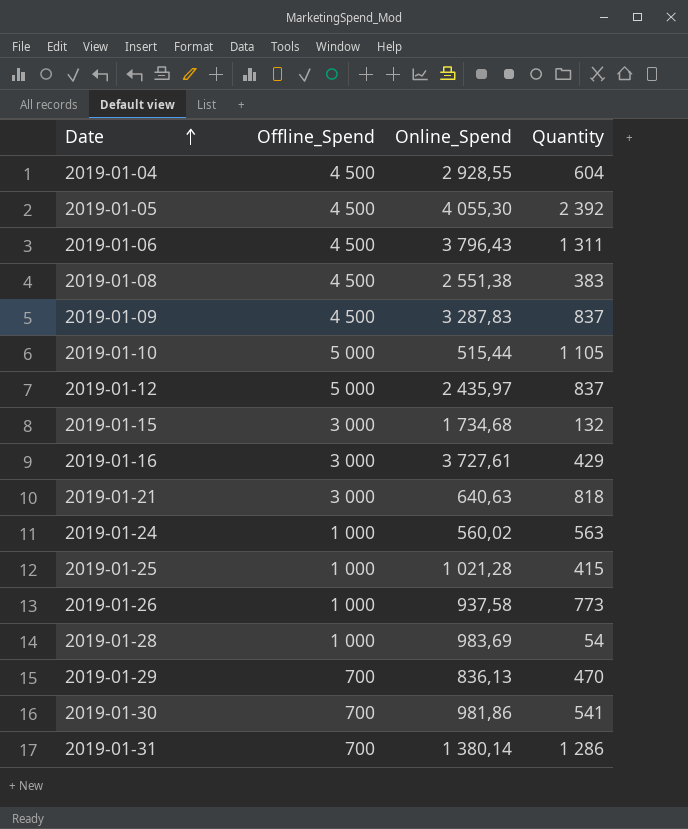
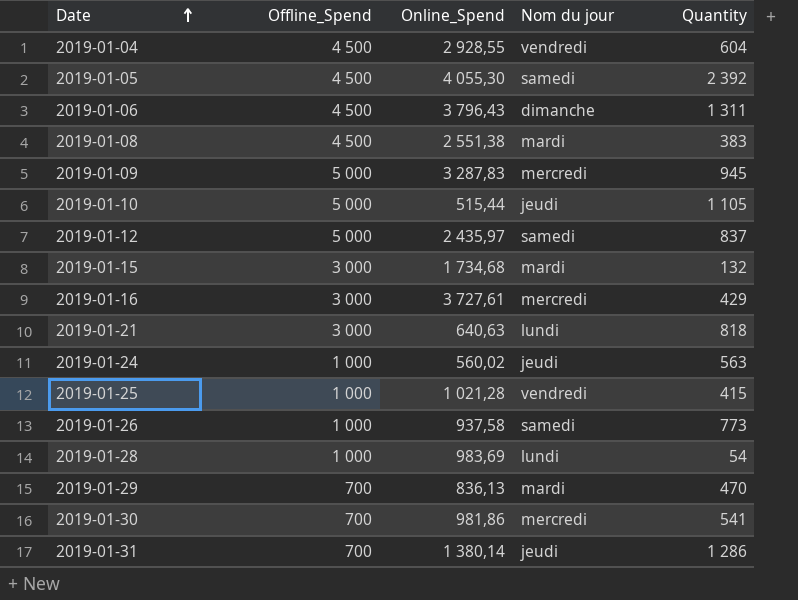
column Nom du jour | position: none -> 4
2019-01-09 | Offline_Spend: 4 500 -> 5 000
2019-01-09 | Quantity: 837 -> 945

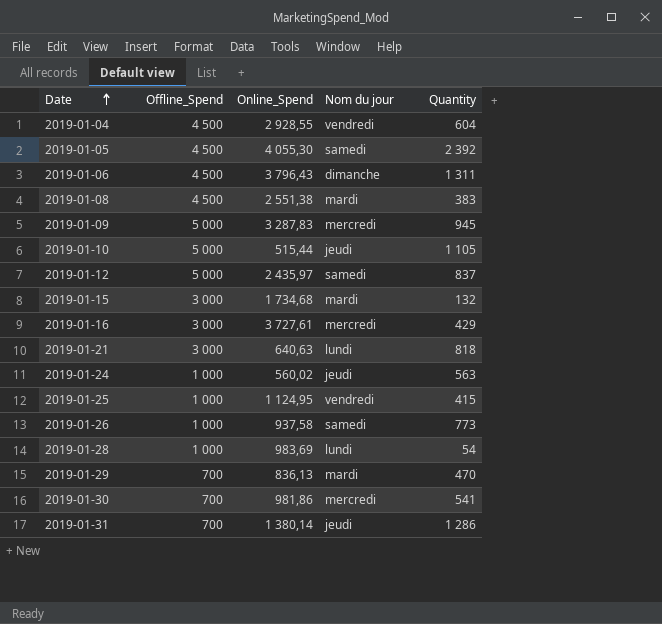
2019-01-25 | Online_Spend: 1 021,28 -> 1 124,95

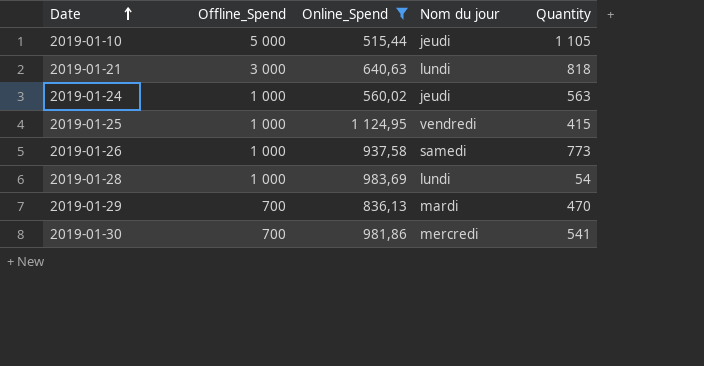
filter: none -> Online_Spend <= 1 124,95

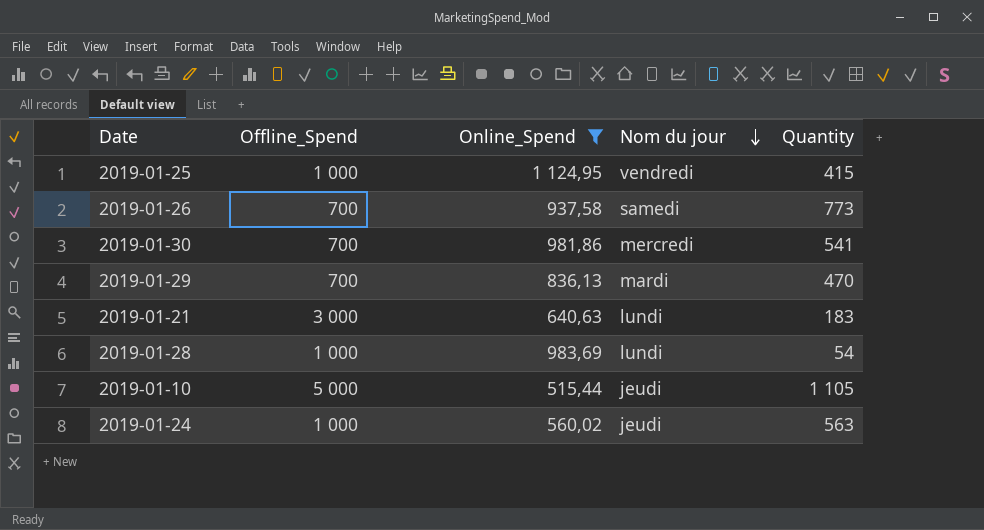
row order: Date ascending -> Nom du jour descending
2019-01-26 | Offline_Spend: 1 000 -> 700
2019-01-21 | Quantity: 818 -> 183

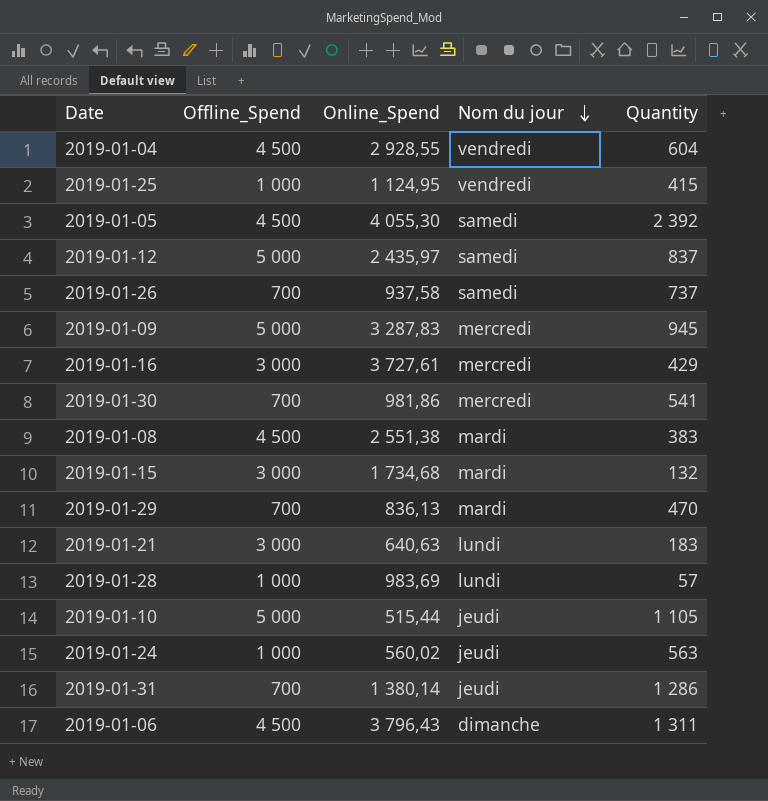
filter: Online_Spend <= 1 124,95 -> none
2019-01-26 | Quantity: 773 -> 737
2019-01-28 | Quantity: 54 -> 57

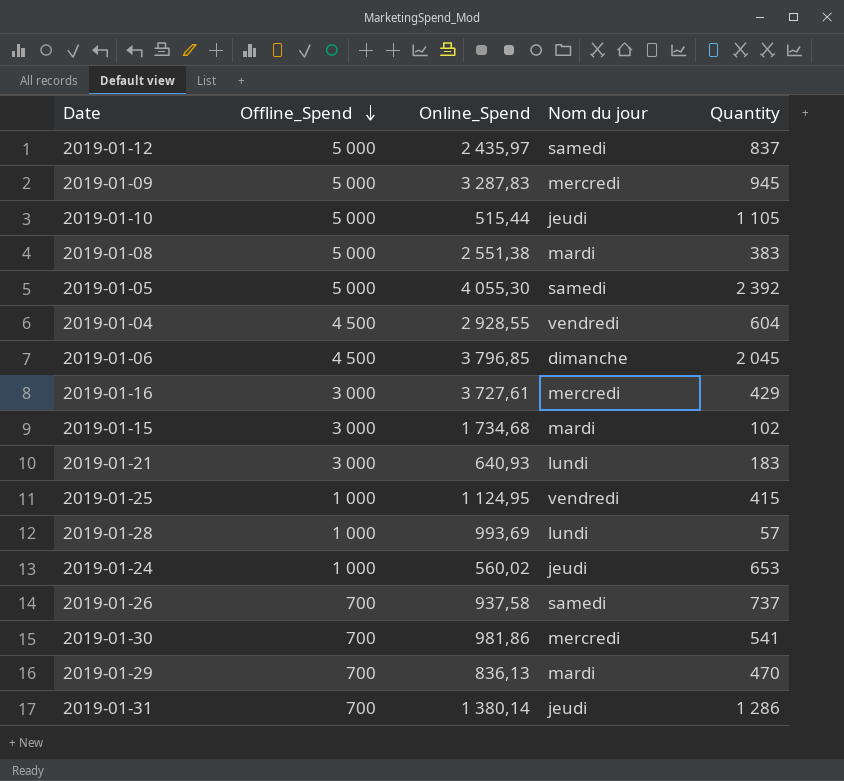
row order: Nom du jour descending -> Offline_Spend descending
2019-01-08 | Offline_Spend: 4 500 -> 5 000
2019-01-05 | Offline_Spend: 4 500 -> 5 000
2019-01-06 | Online_Spend: 3 796,43 -> 3 796,85
2019-01-06 | Quantity: 1 311 -> 2 045
2019-01-15 | Quantity: 132 -> 102
2019-01-21 | Online_Spend: 640,63 -> 640,93
2019-01-28 | Online_Spend: 983,69 -> 993,69
2019-01-24 | Quantity: 563 -> 653

